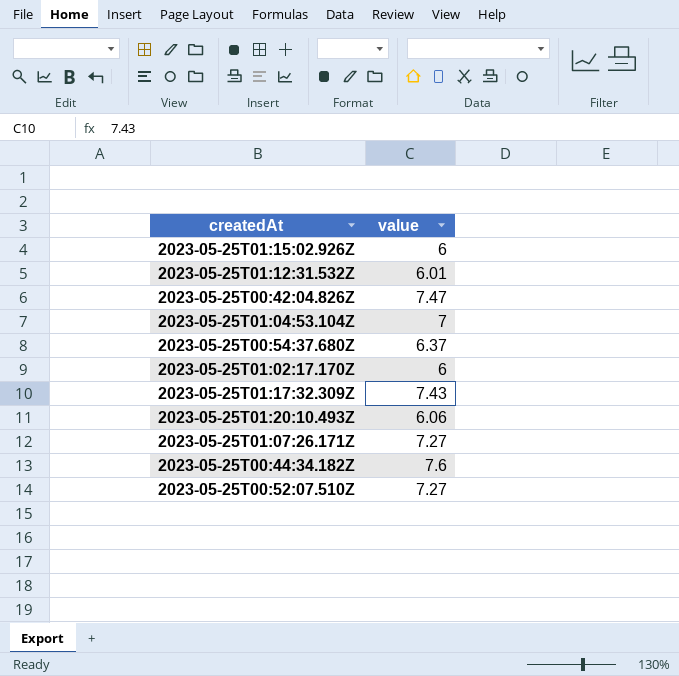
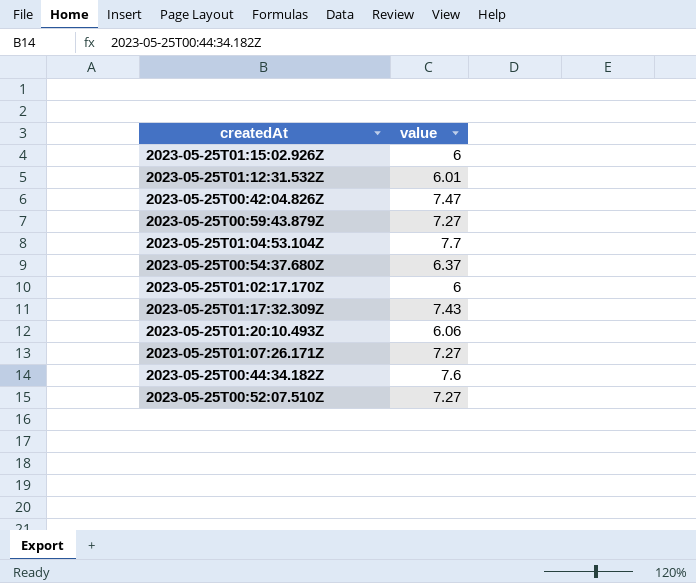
row 2023-05-25T00:59:43.879Z: none -> 7.27
2023-05-25T01:04:53.104Z | value: 7 -> 7.7

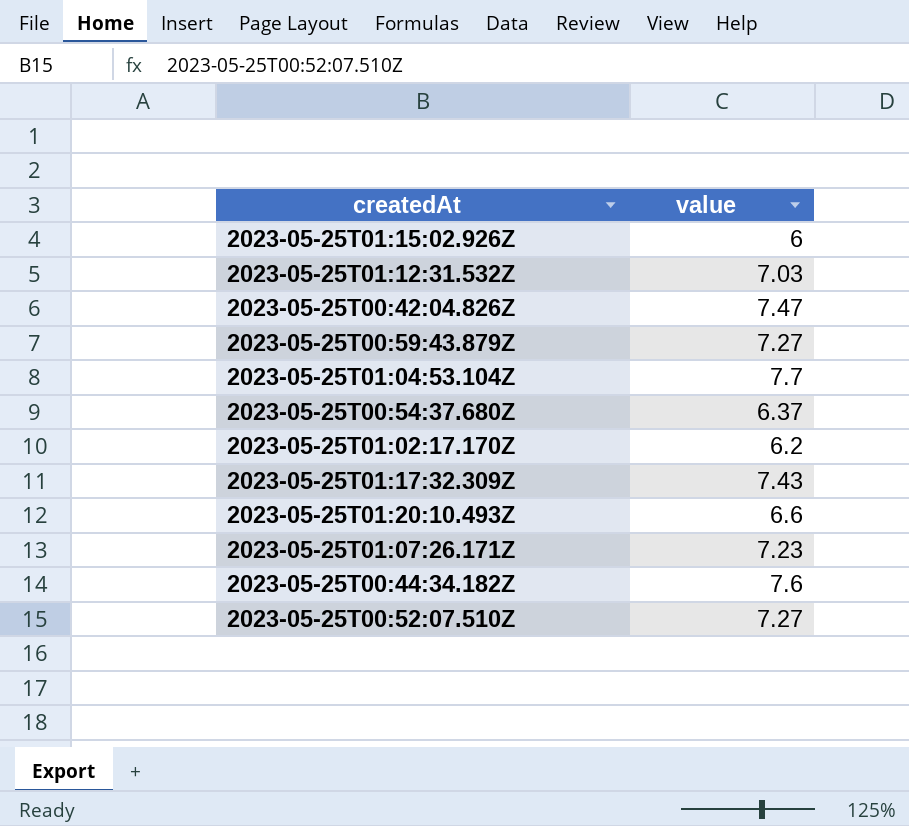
2023-05-25T01:12:31.532Z | value: 6.01 -> 7.03
2023-05-25T01:02:17.170Z | value: 6 -> 6.2
2023-05-25T01:20:10.493Z | value: 6.06 -> 6.6
2023-05-25T01:07:26.171Z | value: 7.27 -> 7.23

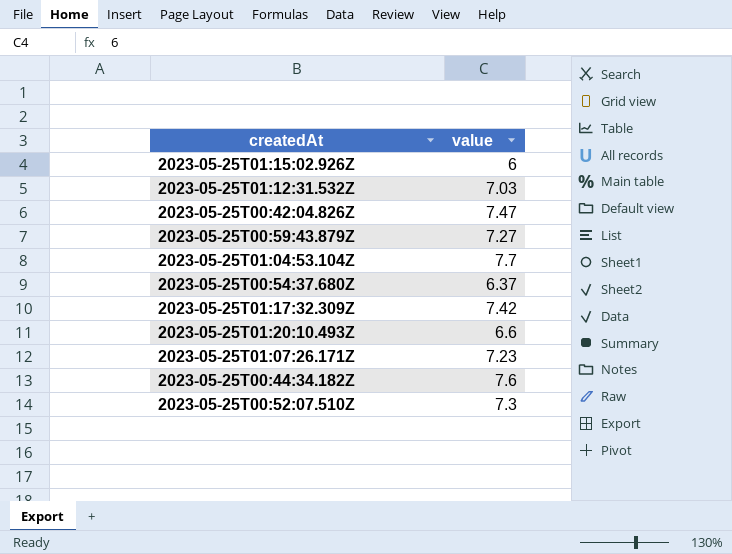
row 2023-05-25T01:02:17.170Z: 6.2 -> none
2023-05-25T01:17:32.309Z | value: 7.43 -> 7.42
2023-05-25T00:52:07.510Z | value: 7.27 -> 7.3

